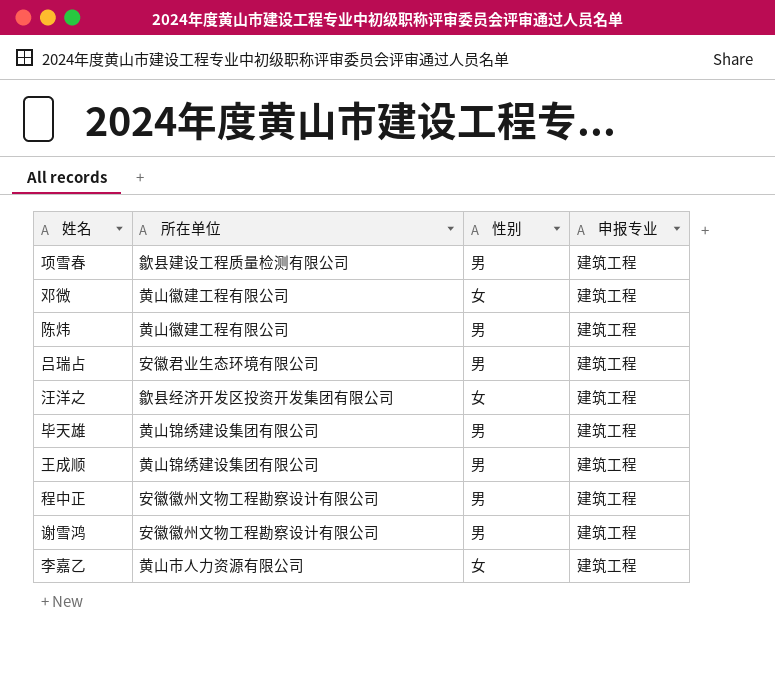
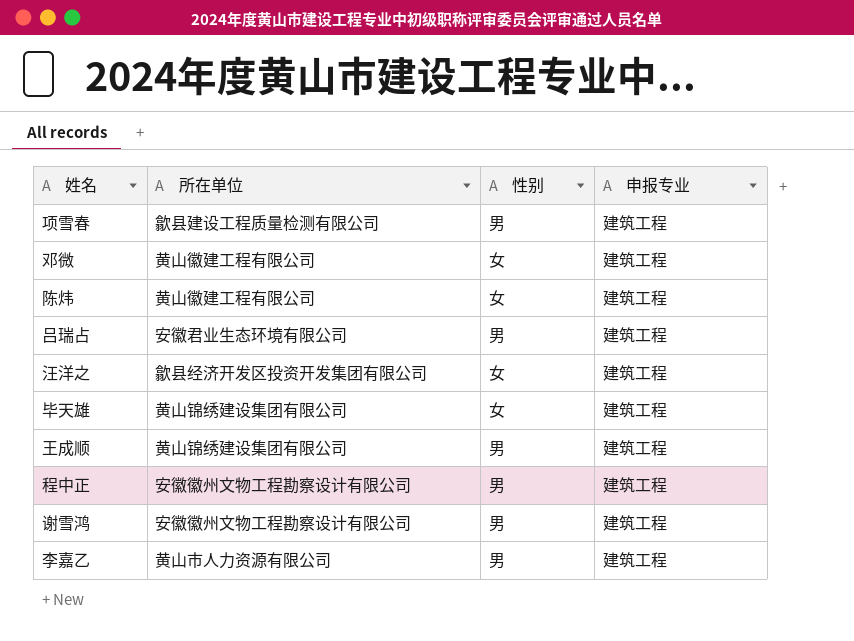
陈炜 | 性别: 男 -> 女
毕天雄 | 性别: 男 -> 女
李嘉乙 | 性别: 女 -> 男

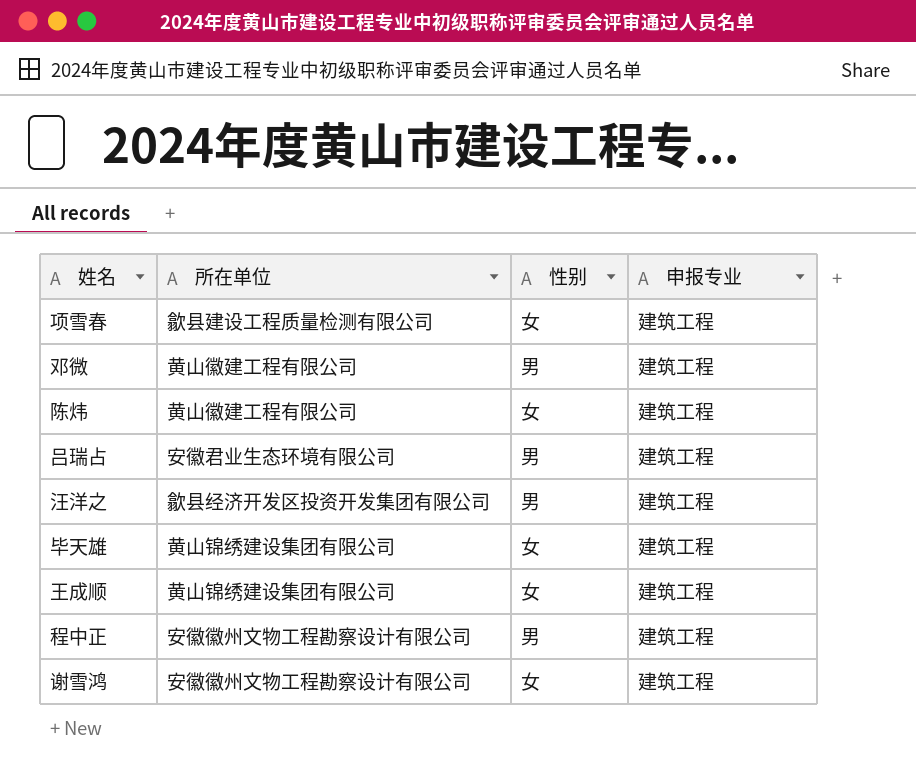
row 李嘉乙: 黄山市人力资源有限公司 | 男 | 建筑工程 -> none
项雪春 | 性别: 男 -> 女
邓微 | 性别: 女 -> 男
汪洋之 | 性别: 女 -> 男
王成顺 | 性别: 男 -> 女
谢雪鸿 | 性别: 男 -> 女

